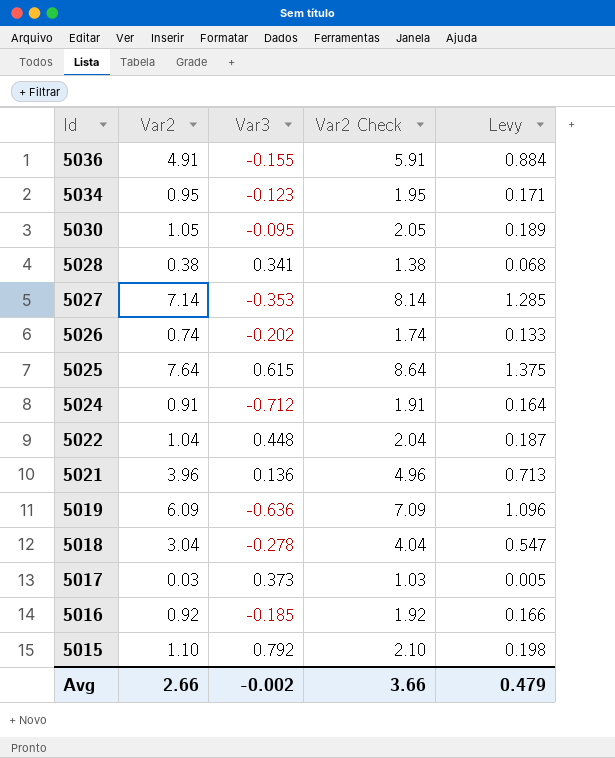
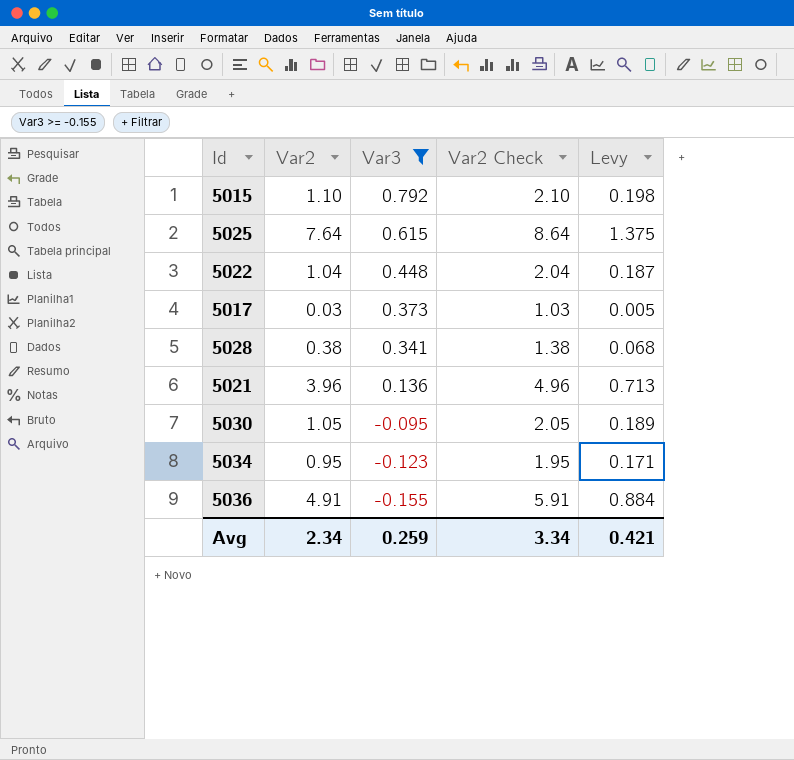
filter: none -> Var3 >= -0.155
row order: Id descending -> Var3 descending
Avg | Var2: 2.66 -> 2.34
Avg | Var3: -0.002 -> 0.259
Avg | Var2 Check: 3.66 -> 3.34
Avg | Levy: 0.479 -> 0.421

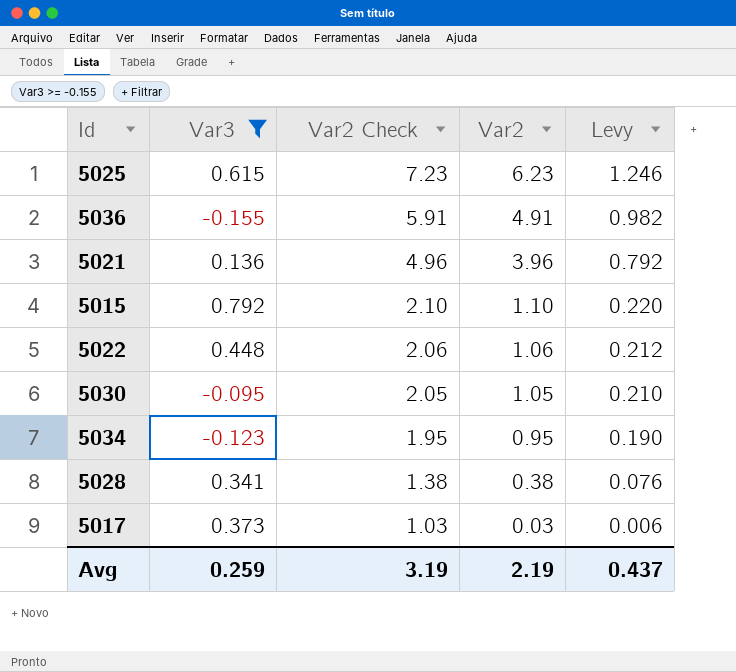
row order: Var3 descending -> Var2 Check descending
column Var2 | position: 2 -> 4
column Levy | formula: [Var2] * 0.18 -> [Var2] * 0.2
5025 | Var2 Check: 8.64 -> 7.23
5025 | Var2: 7.64 -> 6.23
5022 | Var2 Check: 2.04 -> 2.06
5022 | Var2: 1.04 -> 1.06
Avg | Var2 Check: 3.34 -> 3.19
Avg | Var2: 2.34 -> 2.19
Avg | Levy: 0.421 -> 0.437

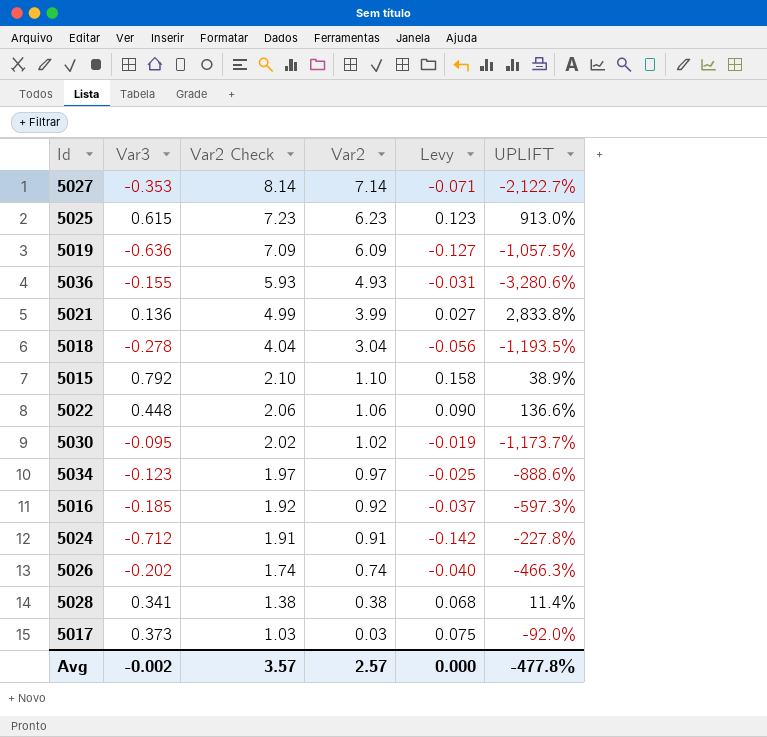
filter: Var3 >= -0.155 -> none
column Levy | formula: [Var2] * 0.2 -> [Var3] * 0.2
column UPLIFT | formula: none -> ([Var2] - [Var3]) / [Var3]
5036 | Var2 Check: 5.91 -> 5.93
5036 | Var2: 4.91 -> 4.93
5021 | Var2 Check: 4.96 -> 4.99
5021 | Var2: 3.96 -> 3.99
5030 | Var2 Check: 2.05 -> 2.02
5030 | Var2: 1.05 -> 1.02
5034 | Var2 Check: 1.95 -> 1.97
5034 | Var2: 0.95 -> 0.97
Avg | Var3: 0.259 -> -0.002
Avg | Var2 Check: 3.19 -> 3.57
Avg | Var2: 2.19 -> 2.57
Avg | Levy: 0.437 -> 0.000

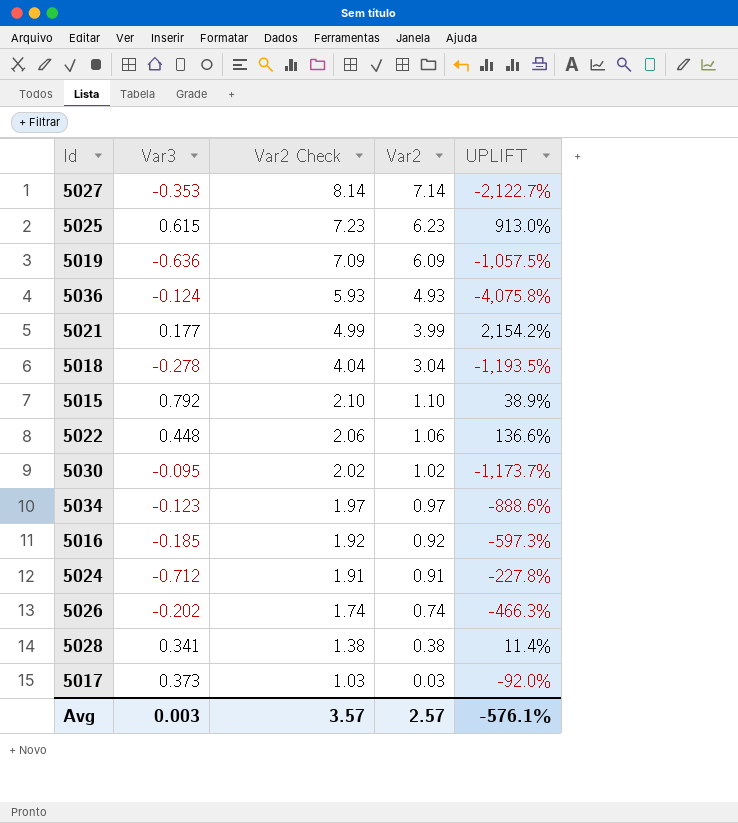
column Levy | formula: [Var3] * 0.2 -> none
5036 | Var3: -0.155 -> -0.124
5036 | UPLIFT: -3,280.6% -> -4,075.8%
5021 | Var3: 0.136 -> 0.177
5021 | UPLIFT: 2,833.8% -> 2,154.2%
Avg | Var3: -0.002 -> 0.003
Avg | UPLIFT: -477.8% -> -576.1%

